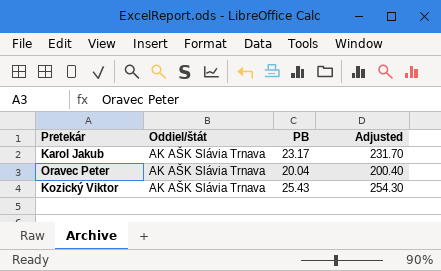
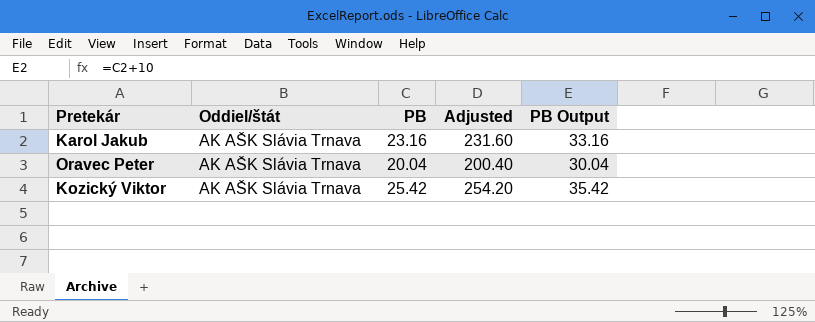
column PB Output | formula: none -> [PB] + 10
Karol Jakub | PB: 23.17 -> 23.16
Karol Jakub | Adjusted: 231.70 -> 231.60
Kozický Viktor | PB: 25.43 -> 25.42
Kozický Viktor | Adjusted: 254.30 -> 254.20

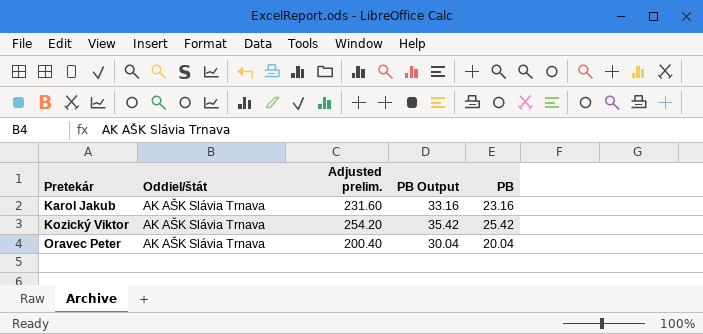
row order: none -> Pretekár ascending
column name: Adjusted -> Adjusted prelim.
column PB | position: 3 -> 5

